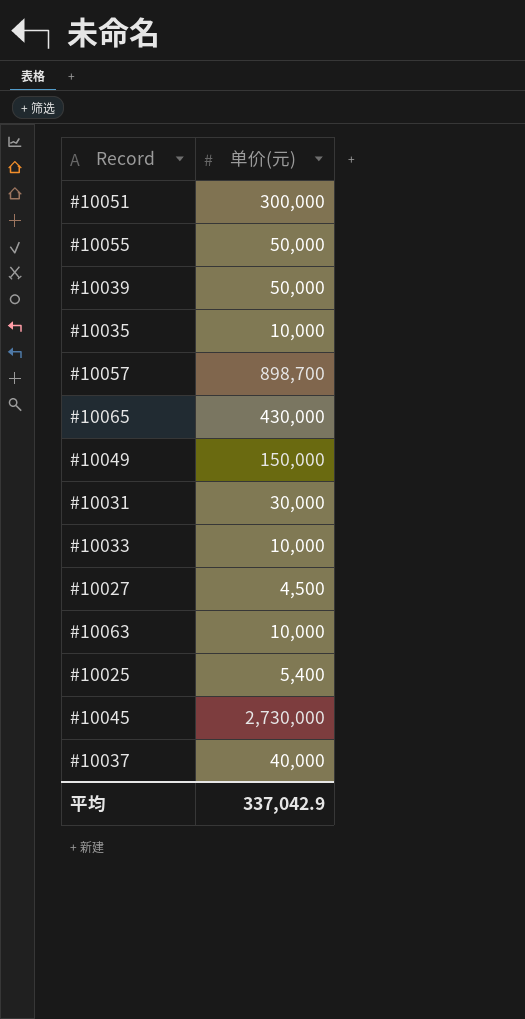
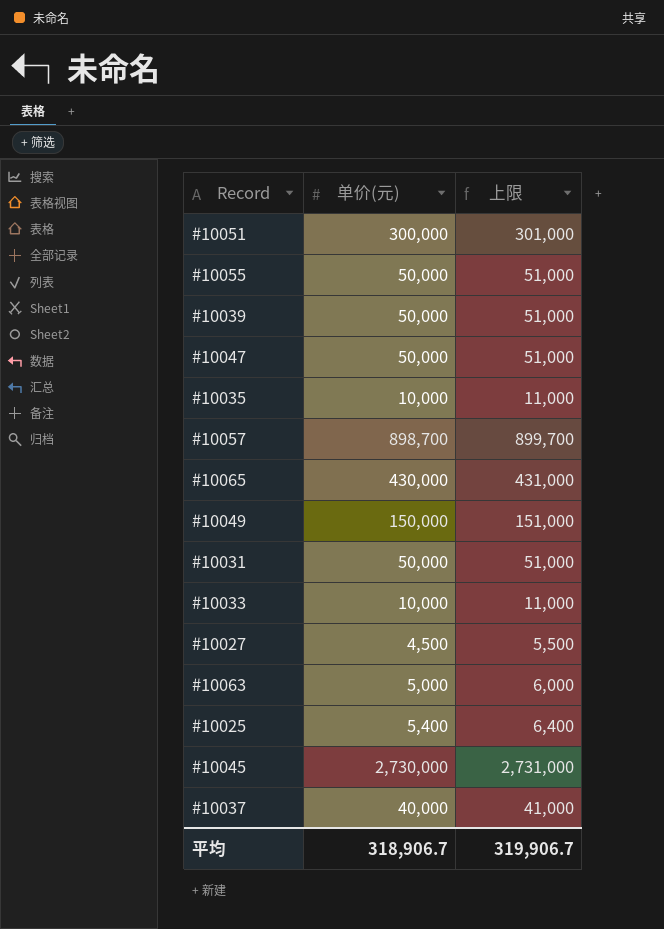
column 上限 | formula: none -> [单价(元)] + 1000
row #10047: none -> 50,000 | 51,000
#10031 | 单价(元): 30,000 -> 50,000
#10063 | 单价(元): 10,000 -> 5,000
平均 | 单价(元): 337,042.9 -> 318,906.7

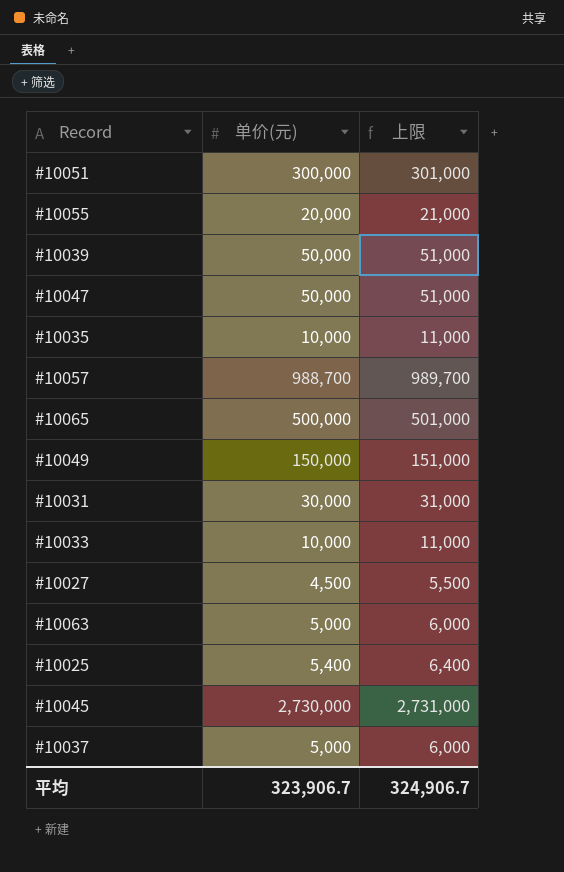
#10055 | 单价(元): 50,000 -> 20,000
#10055 | 上限: 51,000 -> 21,000
#10057 | 单价(元): 898,700 -> 988,700
#10057 | 上限: 899,700 -> 989,700
#10065 | 单价(元): 430,000 -> 500,000
#10065 | 上限: 431,000 -> 501,000
#10031 | 单价(元): 50,000 -> 30,000
#10031 | 上限: 51,000 -> 31,000
#10037 | 单价(元): 40,000 -> 5,000
#10037 | 上限: 41,000 -> 6,000
平均 | 单价(元): 318,906.7 -> 323,906.7
平均 | 上限: 319,906.7 -> 324,906.7

